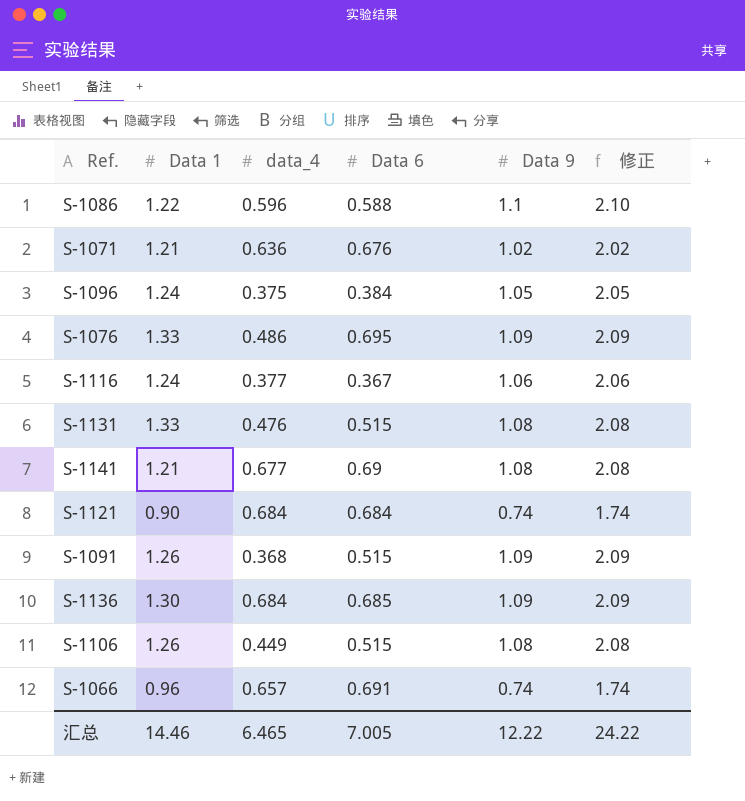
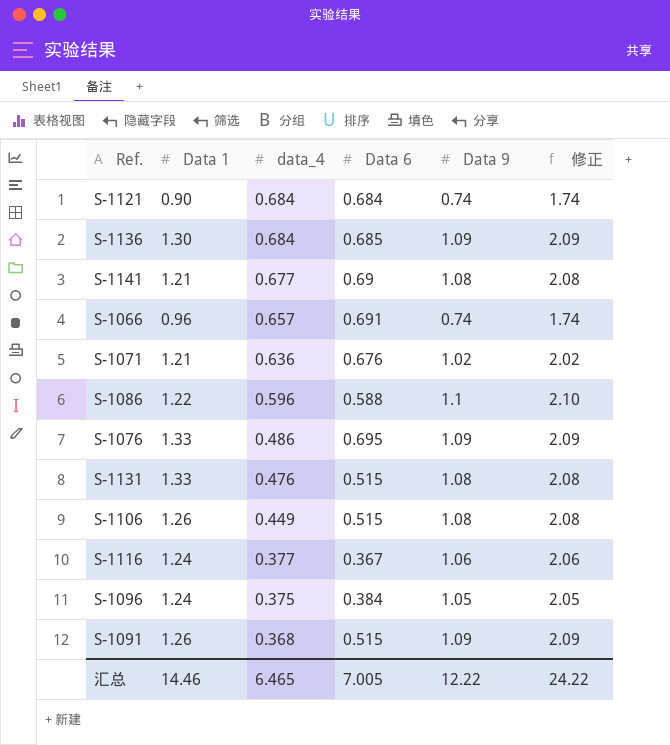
row order: none -> data_4 descending

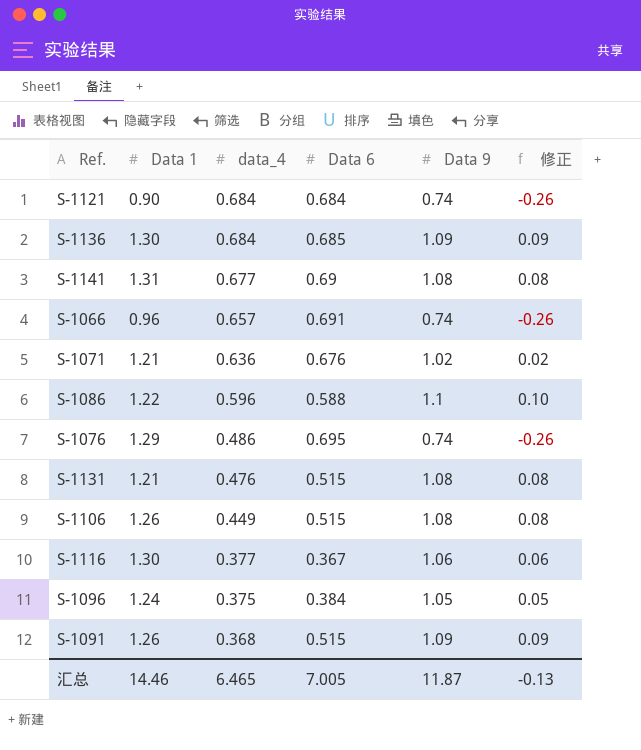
column 修正 | formula: [Data 9] + 1 -> [Data 9] - 1
S-1141 | Data 1: 1.21 -> 1.31
S-1076 | Data 1: 1.33 -> 1.29
S-1076 | Data 9: 1.09 -> 0.74
S-1131 | Data 1: 1.33 -> 1.21
S-1116 | Data 1: 1.24 -> 1.30
汇总 | Data 9: 12.22 -> 11.87
汇总 | 修正: 24.22 -> -0.13

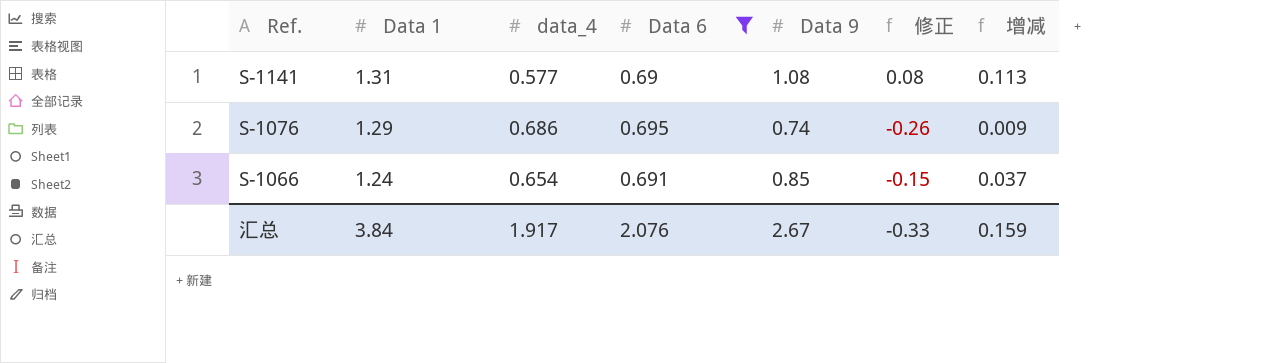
filter: none -> Data 6 >= 0.69
row order: data_4 descending -> Ref. descending
column 增减 | formula: none -> [Data 6] - [data_4]
S-1141 | data_4: 0.677 -> 0.577
S-1076 | data_4: 0.486 -> 0.686
S-1066 | Data 1: 0.96 -> 1.24
S-1066 | data_4: 0.657 -> 0.654
S-1066 | Data 9: 0.74 -> 0.85
S-1066 | 修正: -0.26 -> -0.15
汇总 | Data 1: 14.46 -> 3.84
汇总 | data_4: 6.465 -> 1.917
汇总 | Data 6: 7.005 -> 2.076
汇总 | Data 9: 11.87 -> 2.67
汇总 | 修正: -0.13 -> -0.33

